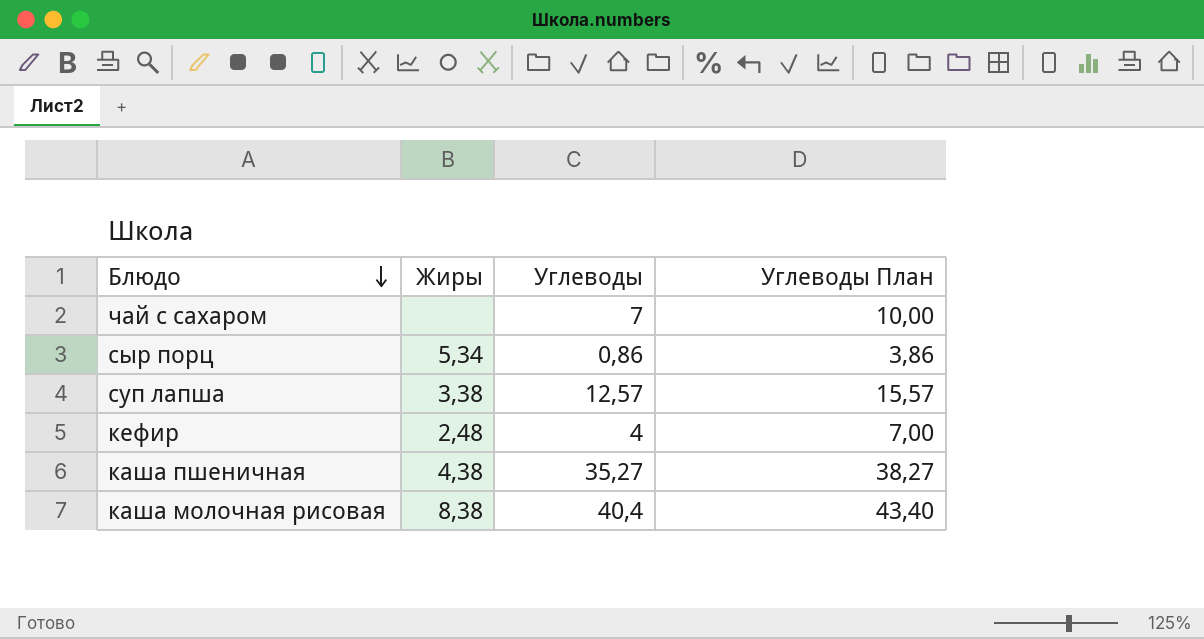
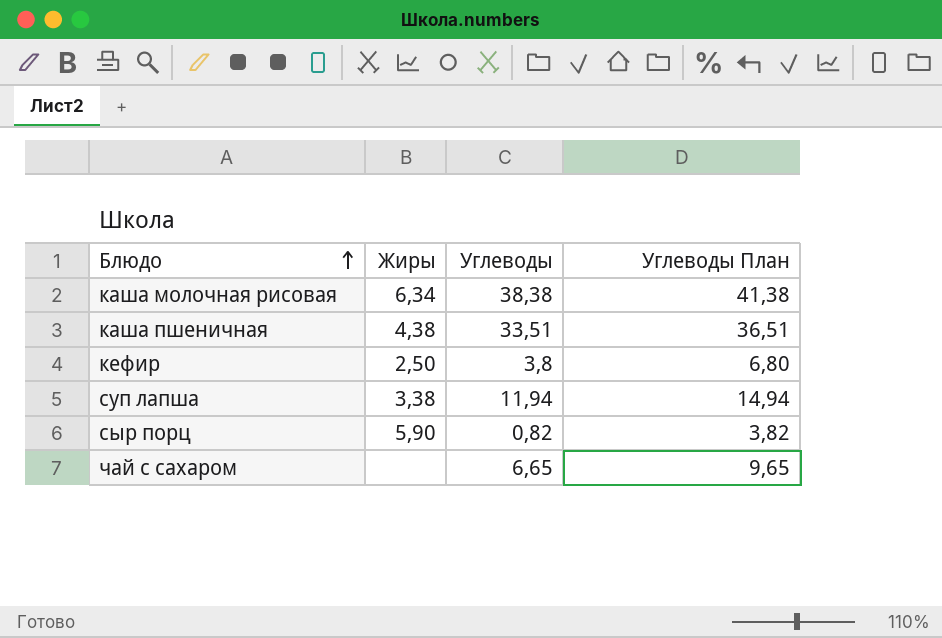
row order: Блюдо descending -> Блюдо ascending
каша молочная рисовая | Жиры: 8,38 -> 6,34
каша молочная рисовая | Углеводы: 40,4 -> 38,38
каша молочная рисовая | Углеводы План: 43,40 -> 41,38
каша пшеничная | Углеводы: 35,27 -> 33,51
каша пшеничная | Углеводы План: 38,27 -> 36,51
кефир | Жиры: 2,48 -> 2,50
кефир | Углеводы: 4 -> 3,8
кефир | Углеводы План: 7,00 -> 6,80
суп лапша | Углеводы: 12,57 -> 11,94
суп лапша | Углеводы План: 15,57 -> 14,94
сыр порц | Жиры: 5,34 -> 5,90
сыр порц | Углеводы: 0,86 -> 0,82
сыр порц | Углеводы План: 3,86 -> 3,82
чай с сахаром | Углеводы: 7 -> 6,65
чай с сахаром | Углеводы План: 10,00 -> 9,65

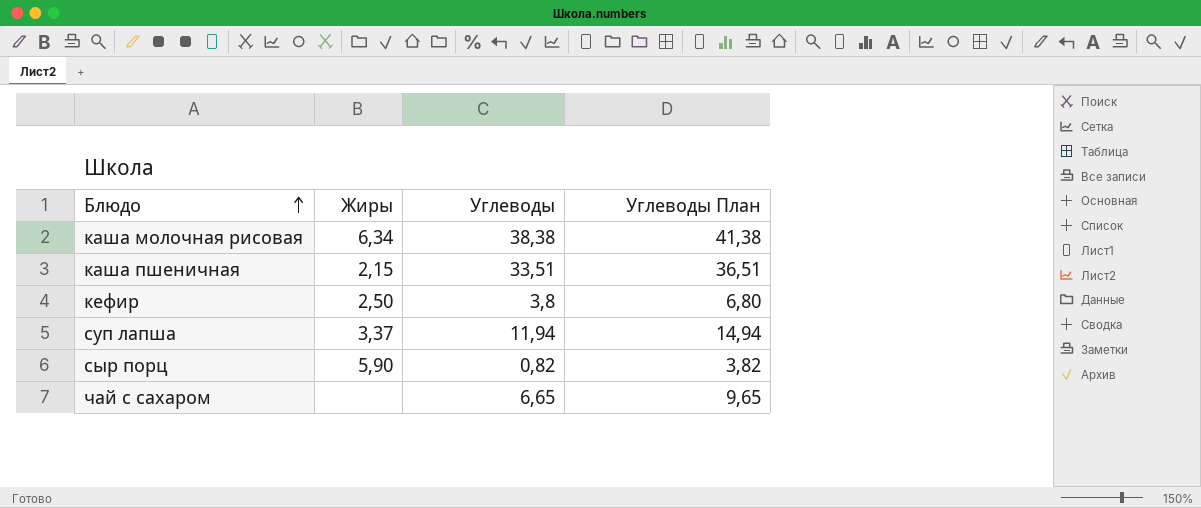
каша пшеничная | Жиры: 4,38 -> 2,15
суп лапша | Жиры: 3,38 -> 3,37

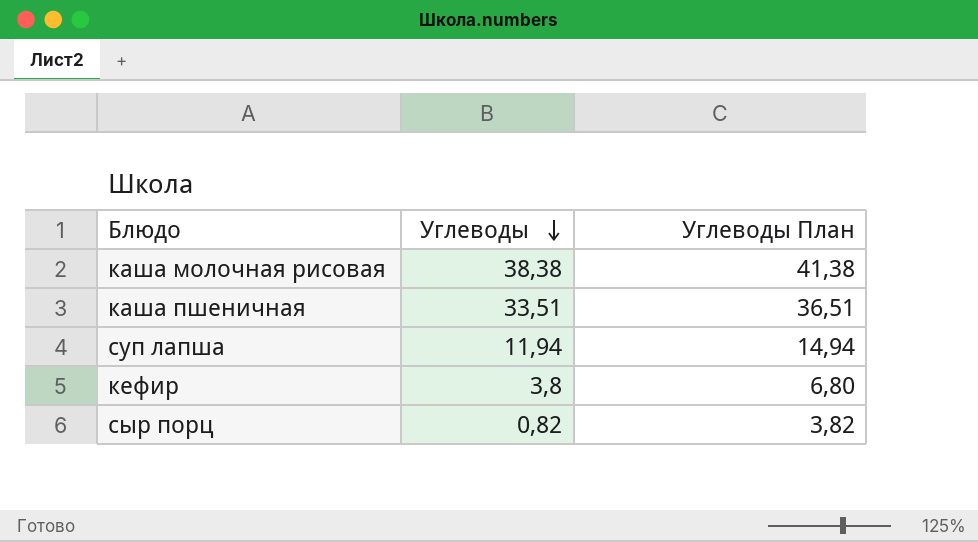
row order: Блюдо ascending -> Углеводы descending
column Жиры | position: 2 -> none
row чай с сахаром: none | 6,65 | 9,65 -> none

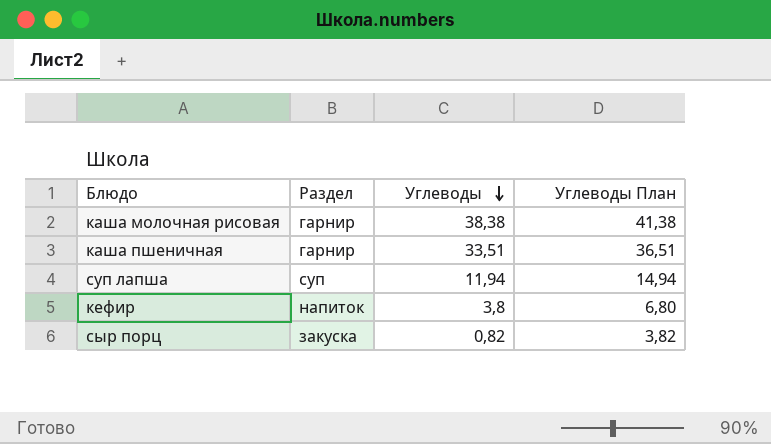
column Раздел | position: none -> 2

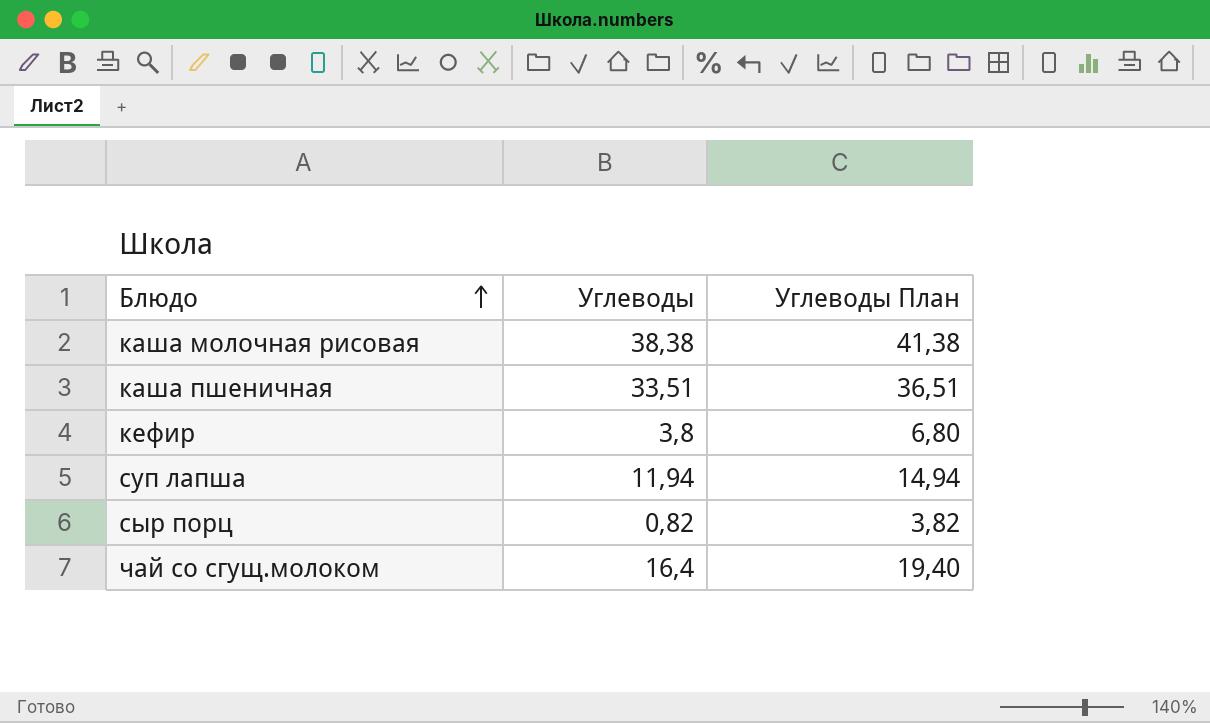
row order: Углеводы descending -> Блюдо ascending
column Раздел | position: 2 -> none
row чай со сгущ.молоком: none -> 16,4 | 19,40

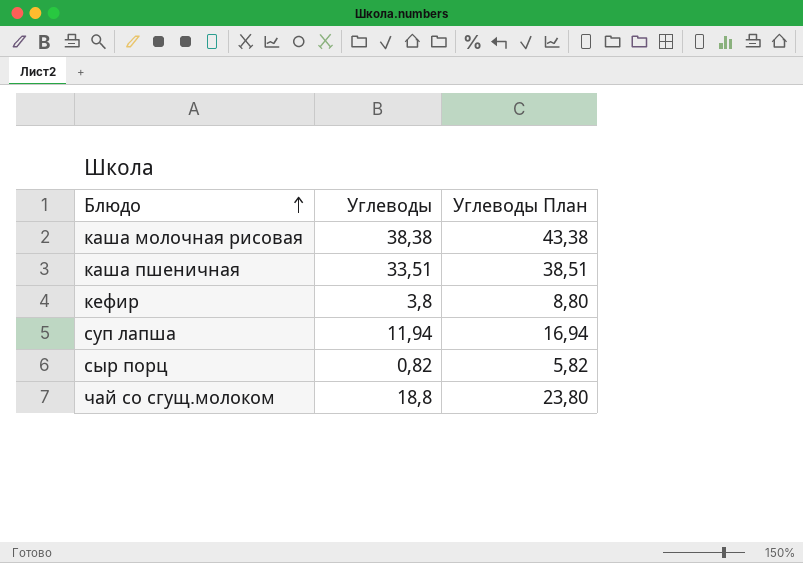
column Углеводы План | formula: [Углеводы] + 3 -> [Углеводы] + 5
чай со сгущ.молоком | Углеводы: 16,4 -> 18,8

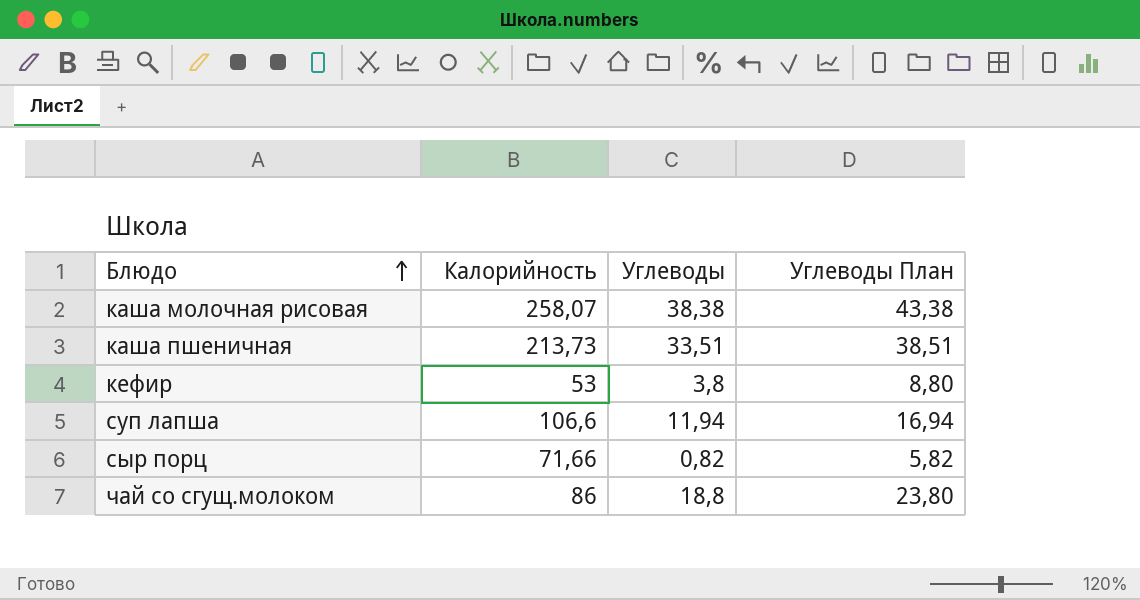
column Калорийность | position: none -> 2

